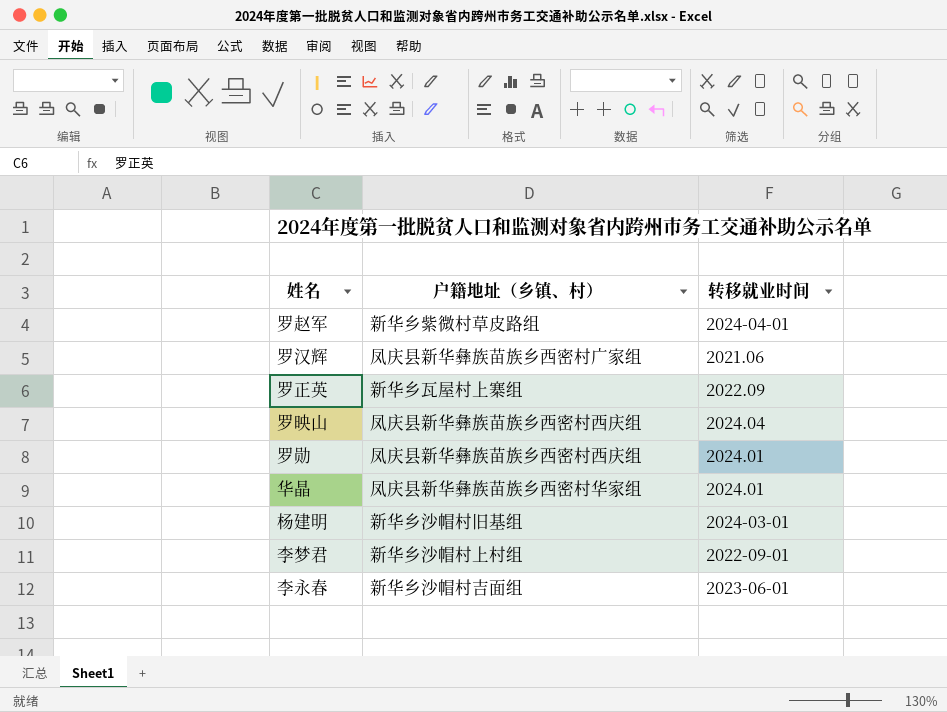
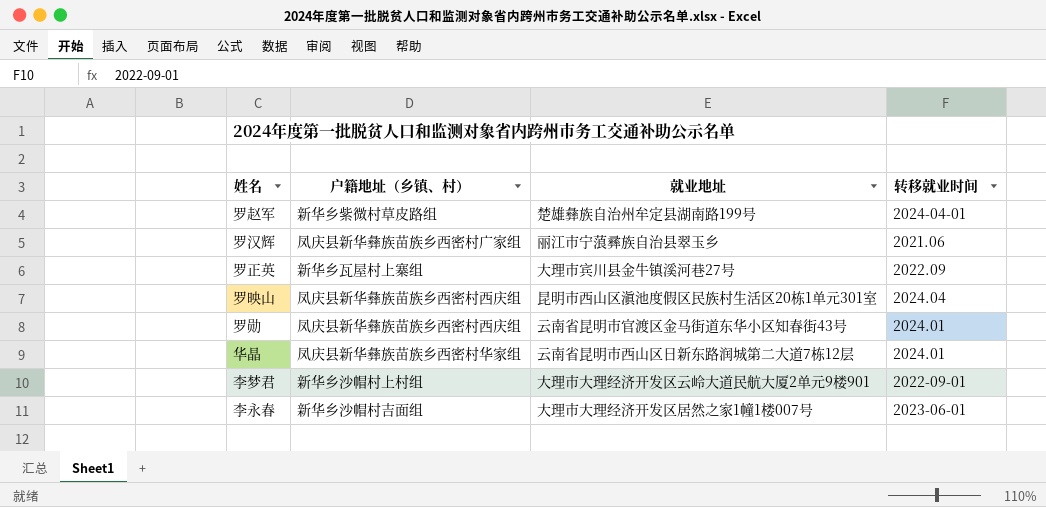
column 就业地址 | position: none -> 3
row 杨建明: 新华乡沙帽村旧基组 | 2024-03-01 -> none

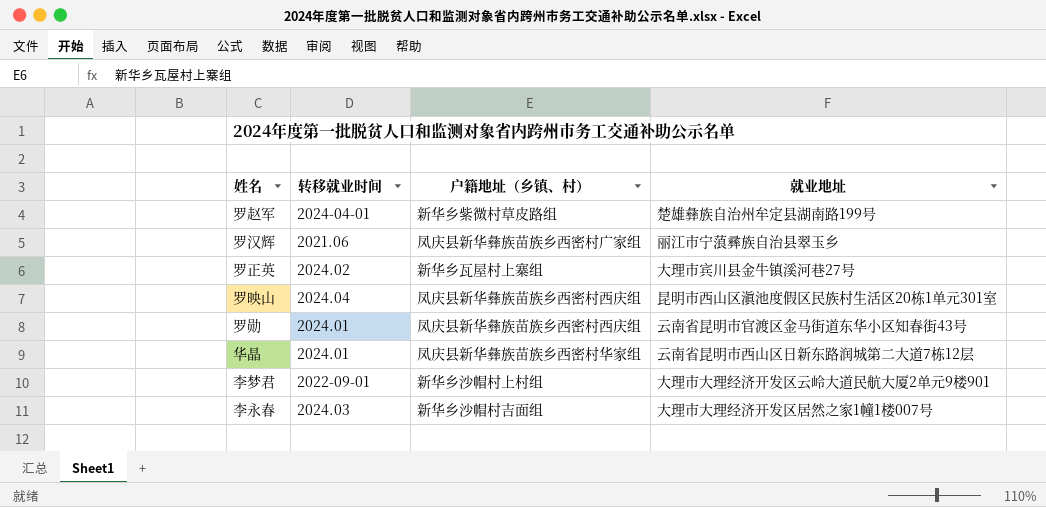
column 转移就业时间 | position: 4 -> 2
罗正英 | 转移就业时间: 2022.09 -> 2024.02
李永春 | 转移就业时间: 2023-06-01 -> 2024.03

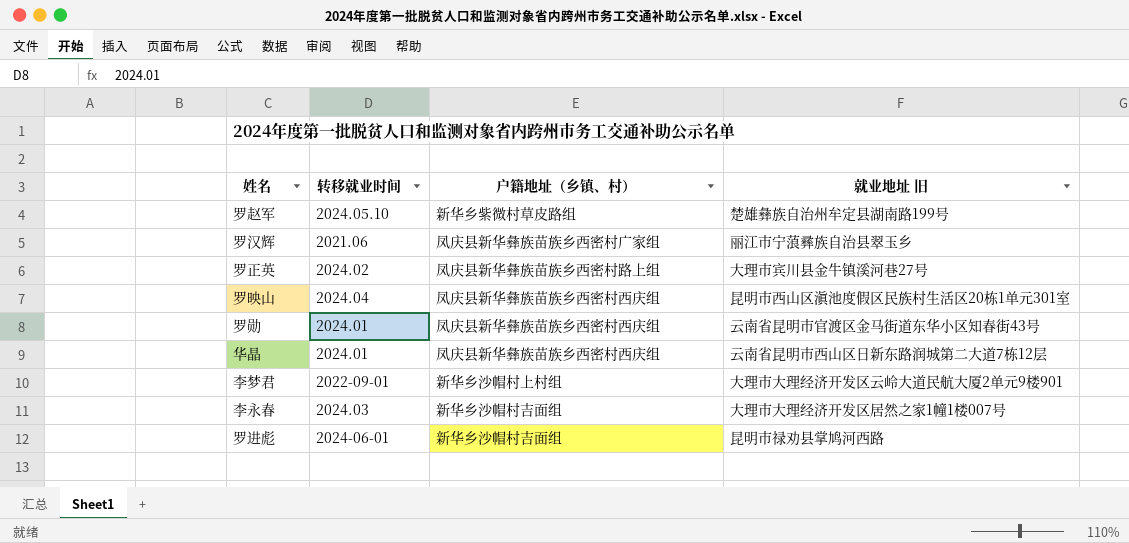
column name: 就业地址 -> 就业地址 旧
罗赵军 | 转移就业时间: 2024-04-01 -> 2024.05.10
罗正英 | 户籍地址（乡镇、村）: 新华乡瓦屋村上寨组 -> 凤庆县新华彝族苗族乡西密村路上组
华晶 | 户籍地址（乡镇、村）: 凤庆县新华彝族苗族乡西密村华家组 -> 凤庆县新华彝族苗族乡西密村西庆组
row 罗进彪: none -> 2024-06-01 | 新华乡沙帽村吉面组 | 昆明市禄劝县掌鸠河西路

